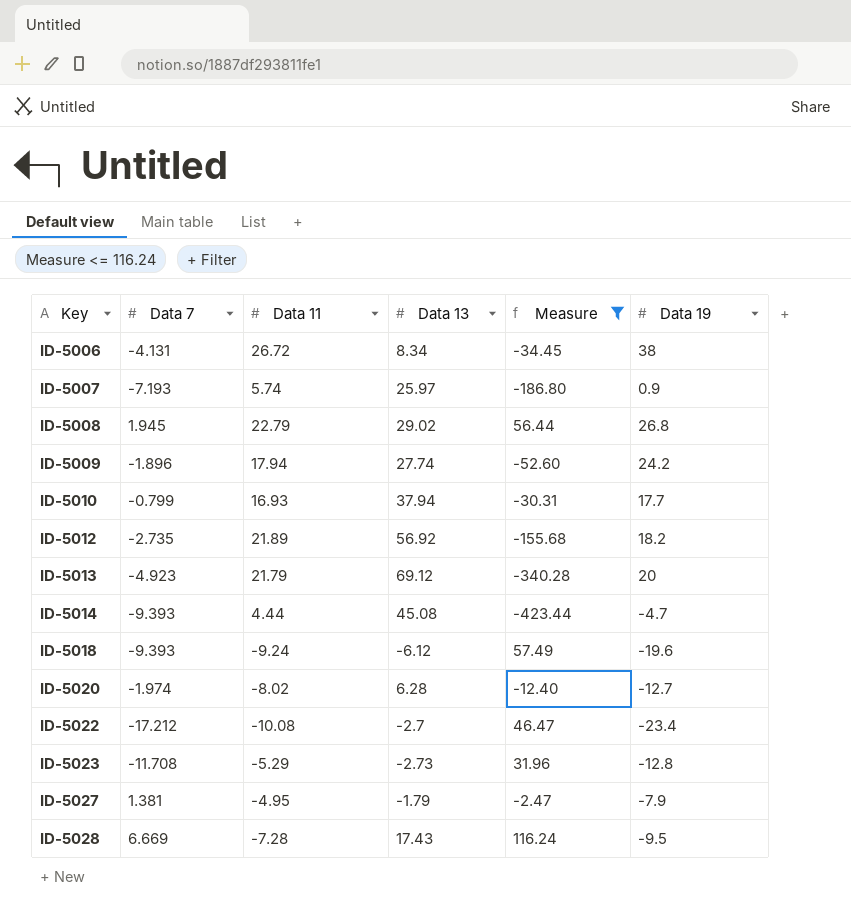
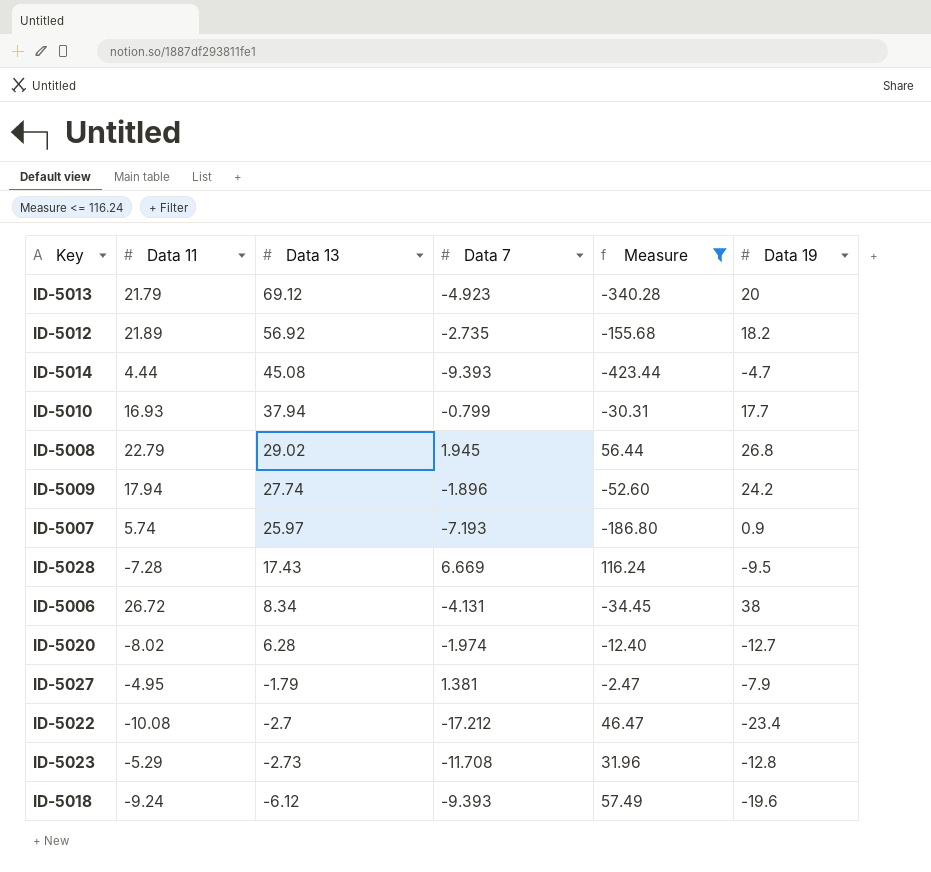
row order: Key ascending -> Data 13 descending
column Data 7 | position: 2 -> 4

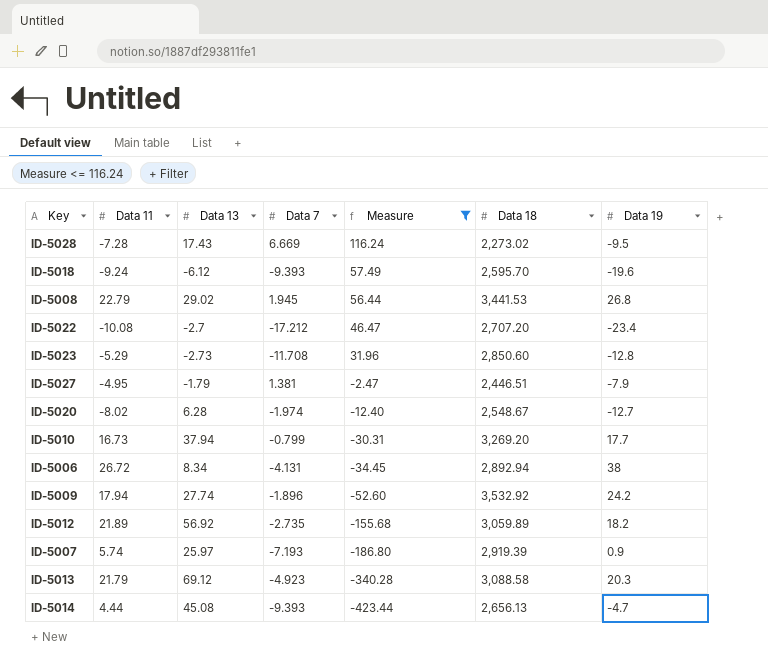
row order: Data 13 descending -> Measure descending
column Data 18 | position: none -> 6
ID-5010 | Data 11: 16.93 -> 16.73
ID-5013 | Data 19: 20 -> 20.3

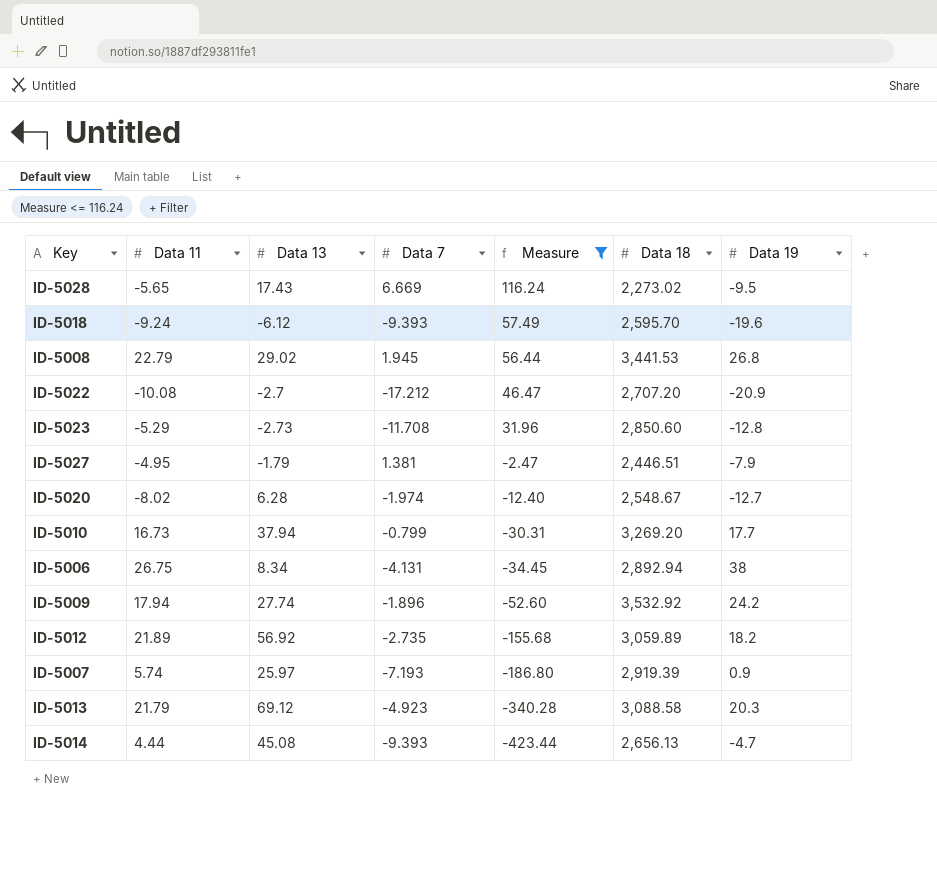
ID-5028 | Data 11: -7.28 -> -5.65
ID-5022 | Data 19: -23.4 -> -20.9
ID-5006 | Data 11: 26.72 -> 26.75

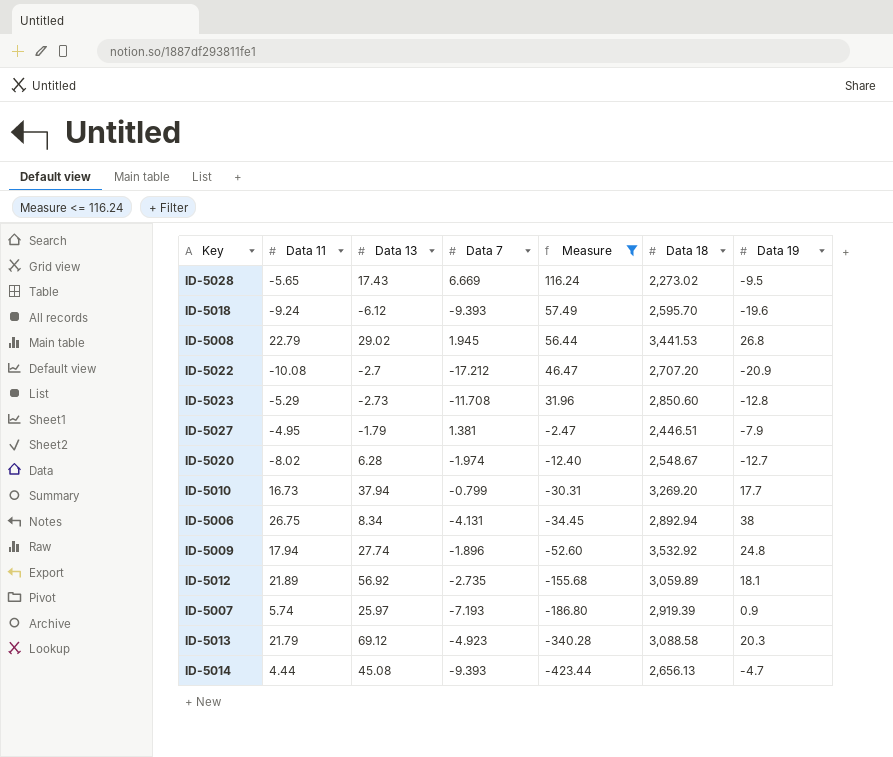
ID-5009 | Data 19: 24.2 -> 24.8
ID-5012 | Data 19: 18.2 -> 18.1

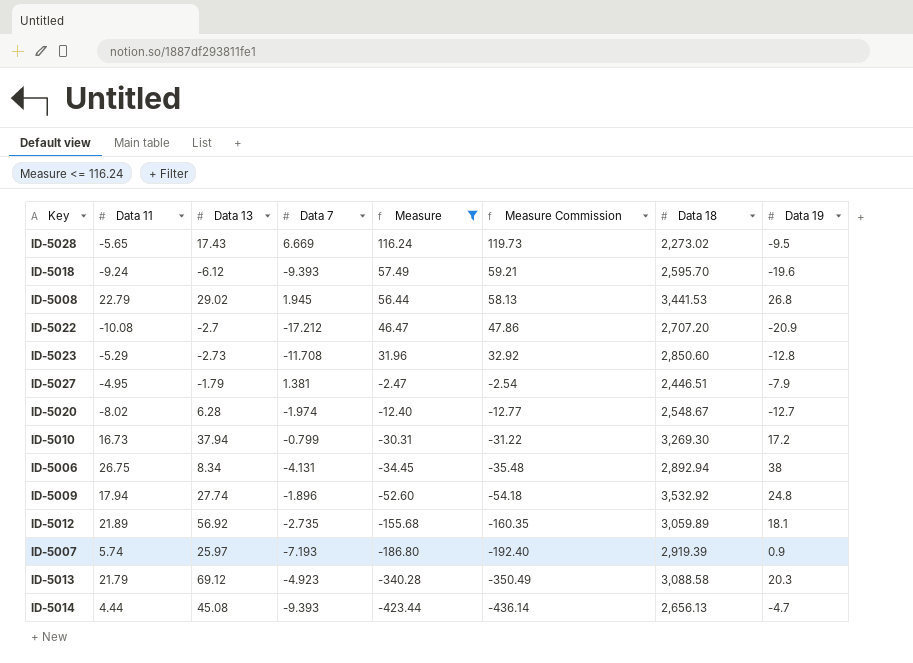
column Measure Commission | formula: none -> [Measure] * 1.03
ID-5010 | Data 18: 3,269.20 -> 3,269.30
ID-5010 | Data 19: 17.7 -> 17.2

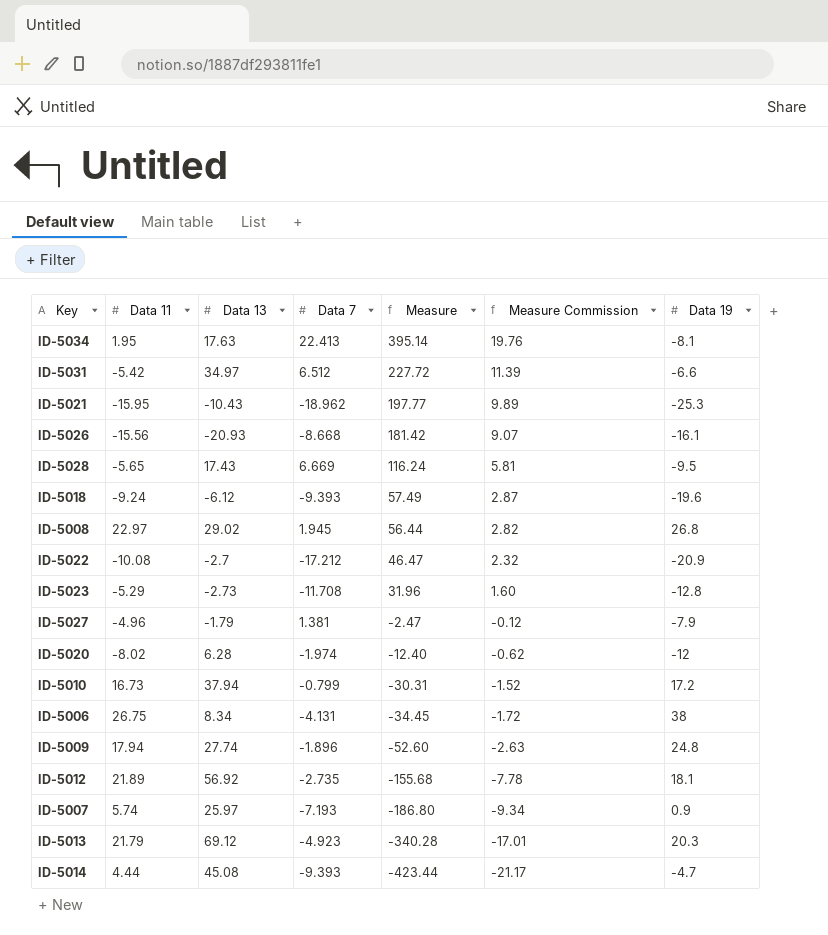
filter: Measure <= 116.24 -> none
column Data 18 | position: 7 -> none
column Measure Commission | formula: [Measure] * 1.03 -> [Measure] * 0.05
ID-5008 | Data 11: 22.79 -> 22.97
ID-5027 | Data 11: -4.95 -> -4.96
ID-5020 | Data 19: -12.7 -> -12

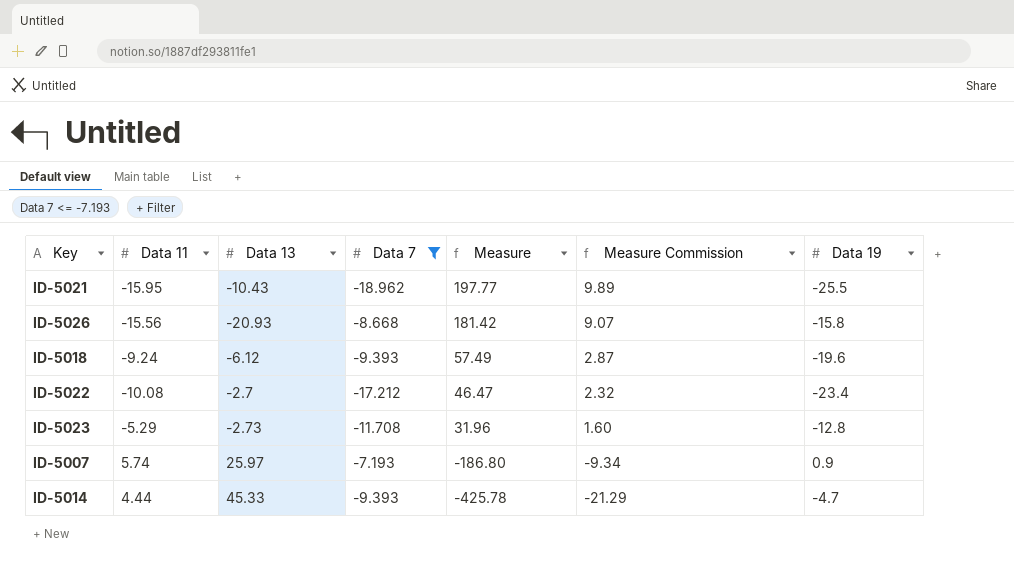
filter: none -> Data 7 <= -7.193
ID-5021 | Data 19: -25.3 -> -25.5
ID-5026 | Data 19: -16.1 -> -15.8
ID-5022 | Data 19: -20.9 -> -23.4
ID-5014 | Data 13: 45.08 -> 45.33
ID-5014 | Measure: -423.44 -> -425.78
ID-5014 | Measure Commission: -21.17 -> -21.29

